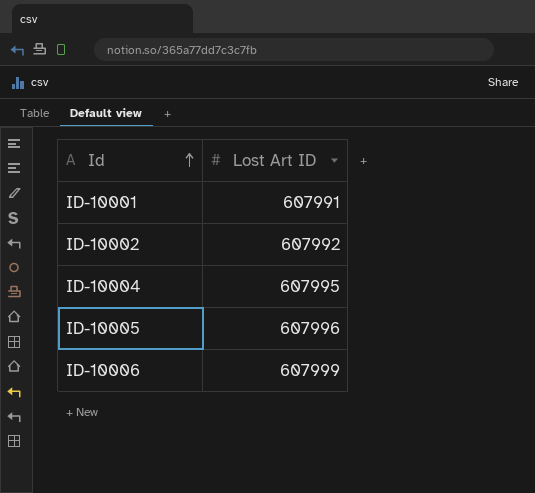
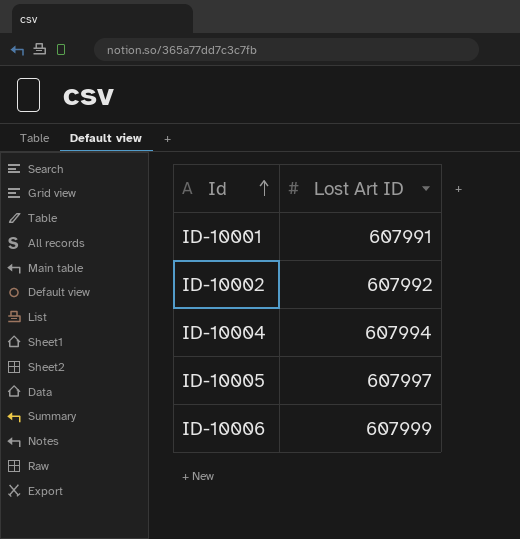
ID-10004 | Lost Art ID: 607995 -> 607994
ID-10005 | Lost Art ID: 607996 -> 607997

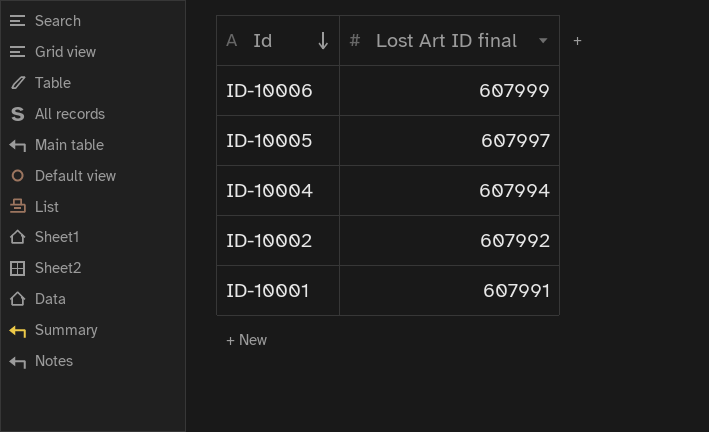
row order: Id ascending -> Id descending
column name: Lost Art ID -> Lost Art ID final

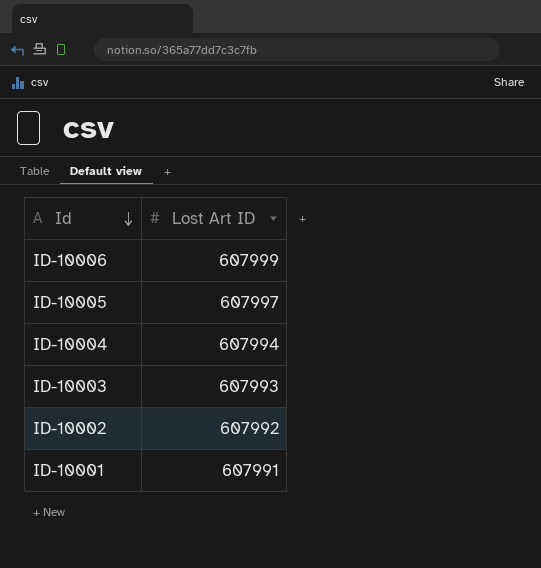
column name: Lost Art ID final -> Lost Art ID
row ID-10003: none -> 607993

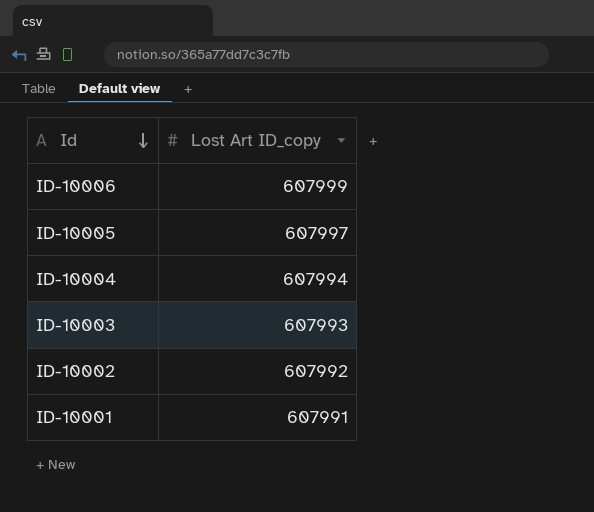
column name: Lost Art ID -> Lost Art ID_copy

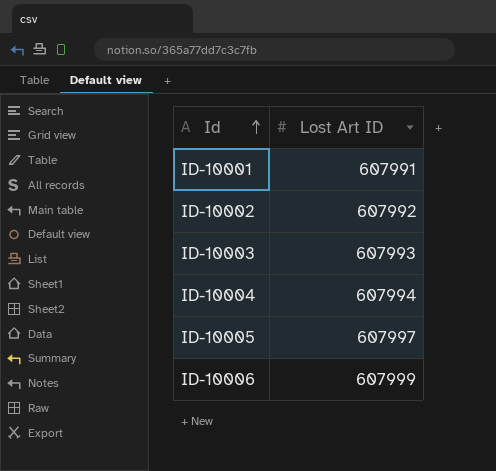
row order: Id descending -> Id ascending
column name: Lost Art ID_copy -> Lost Art ID

